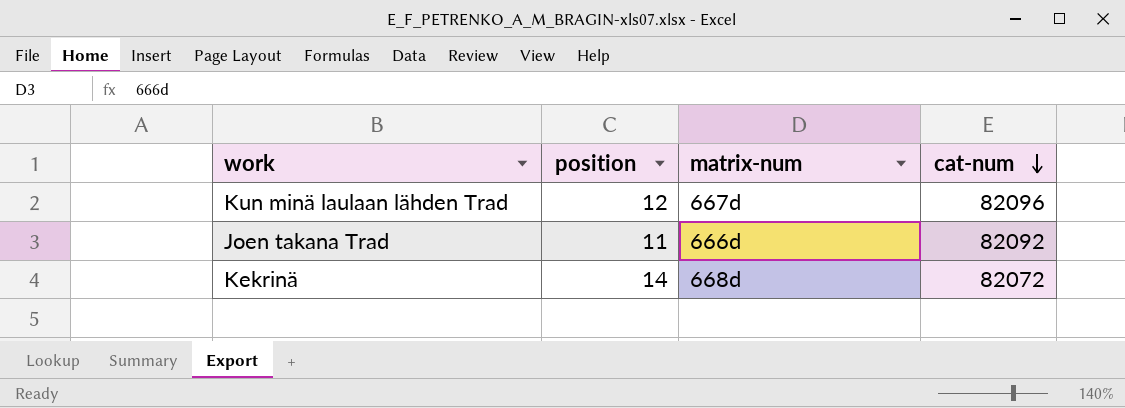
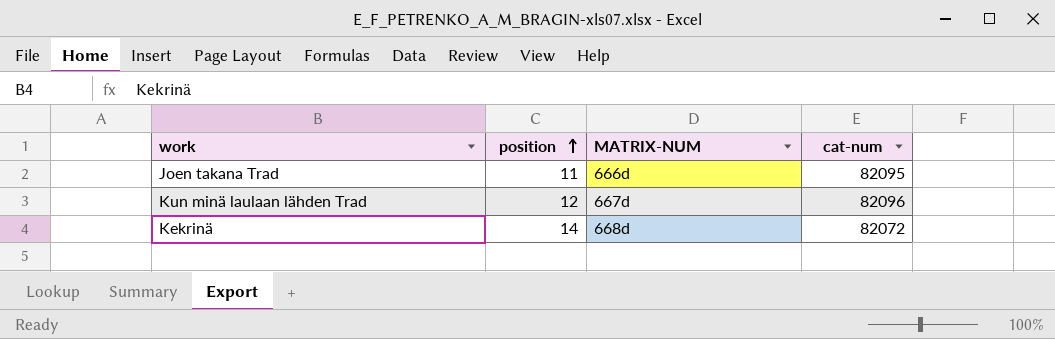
row order: cat-num descending -> position ascending
column name: matrix-num -> MATRIX-NUM
Joen takana Trad | cat-num: 82092 -> 82095

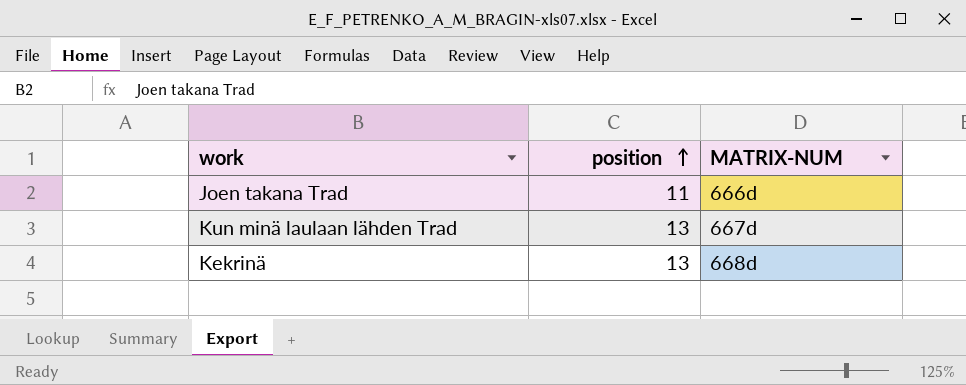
column cat-num | position: 4 -> none
Kun minä laulaan lähden Trad | position: 12 -> 13
Kekrinä | position: 14 -> 13

